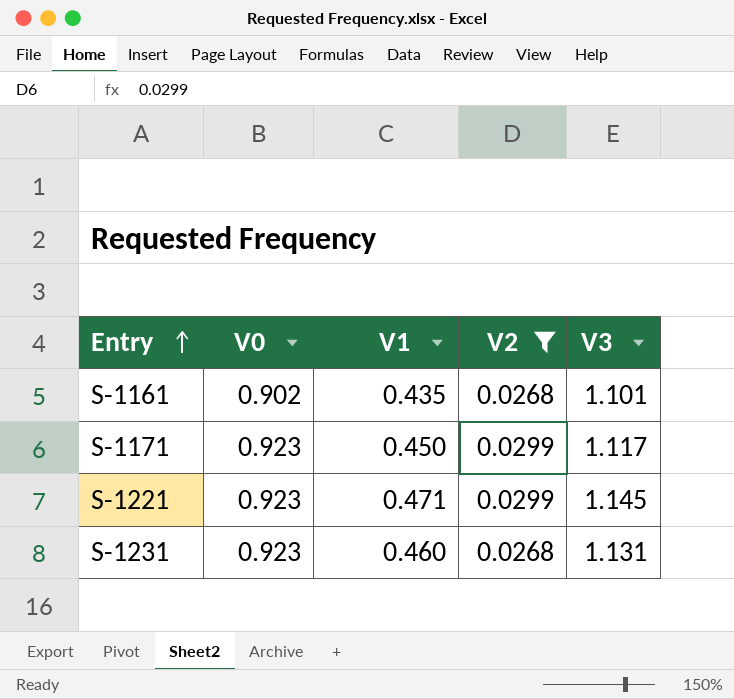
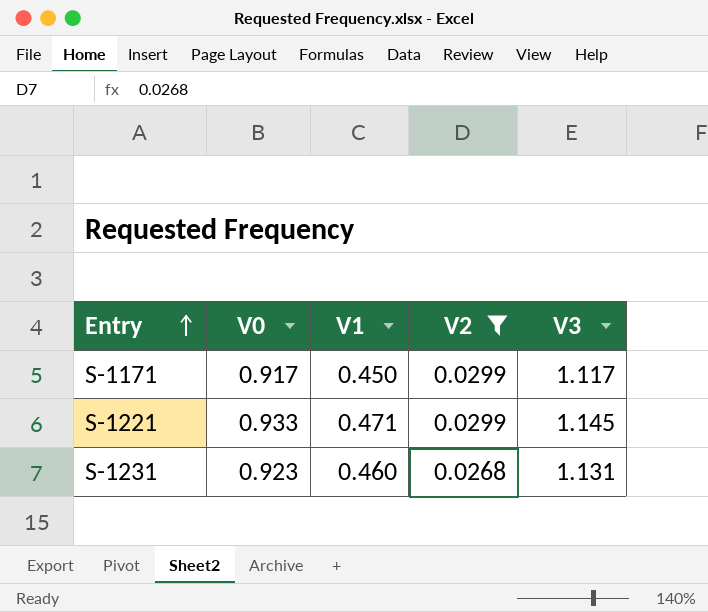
row S-1161: 0.902 | 0.435 | 0.0268 | 1.101 -> none
S-1171 | V0: 0.923 -> 0.917
S-1221 | V0: 0.923 -> 0.933

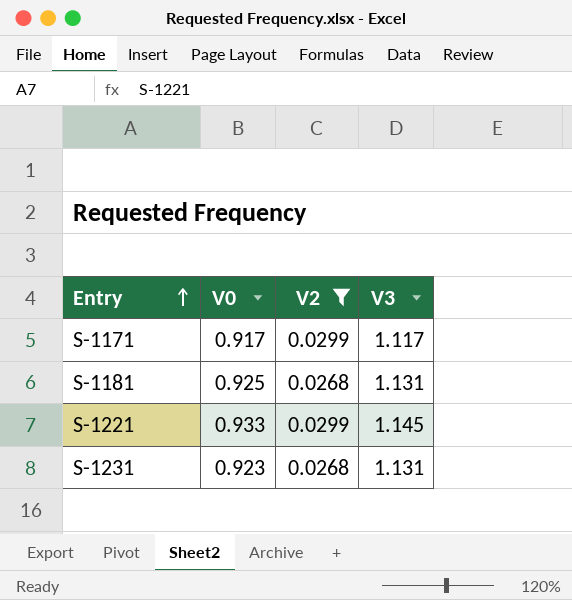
column V1 | position: 3 -> none
row S-1181: none -> 0.925 | 0.0268 | 1.131

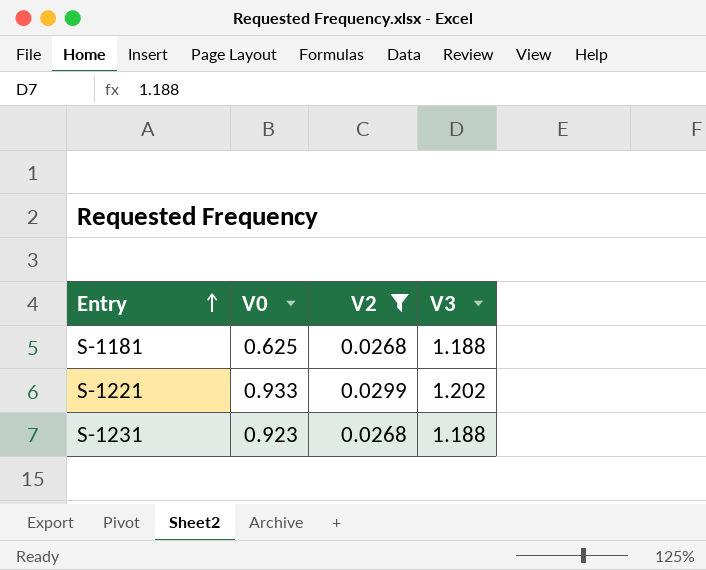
row S-1171: 0.917 | 0.0299 | 1.117 -> none
S-1181 | V0: 0.925 -> 0.625
S-1181 | V3: 1.131 -> 1.188
S-1221 | V3: 1.145 -> 1.202
S-1231 | V3: 1.131 -> 1.188

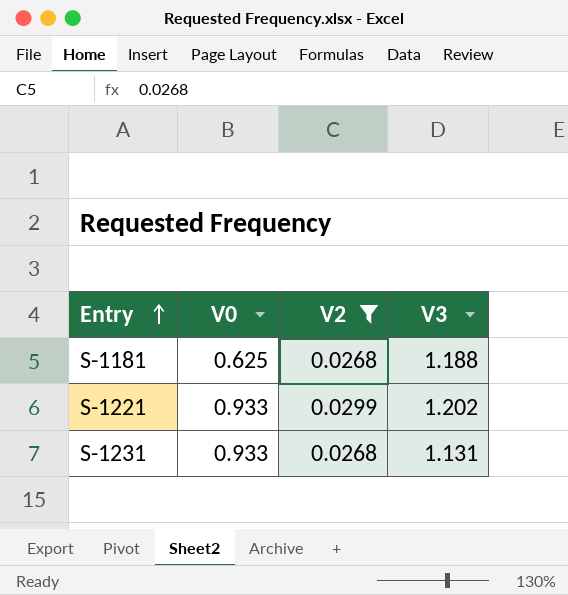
S-1231 | V0: 0.923 -> 0.933
S-1231 | V3: 1.188 -> 1.131

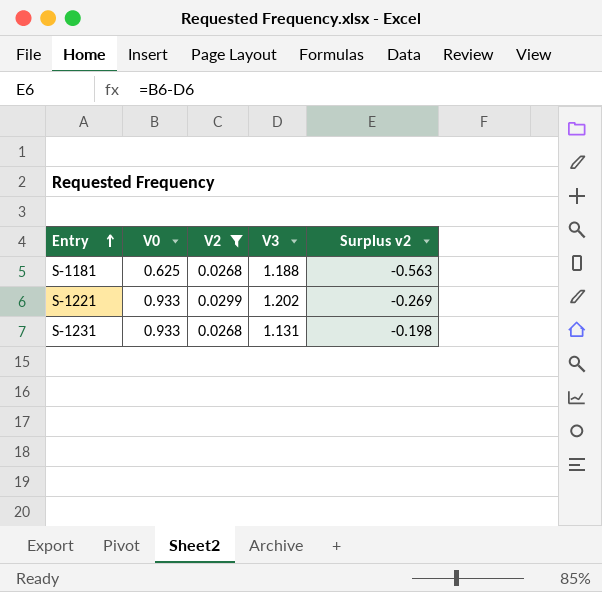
column Surplus v2 | formula: none -> [V0] - [V3]

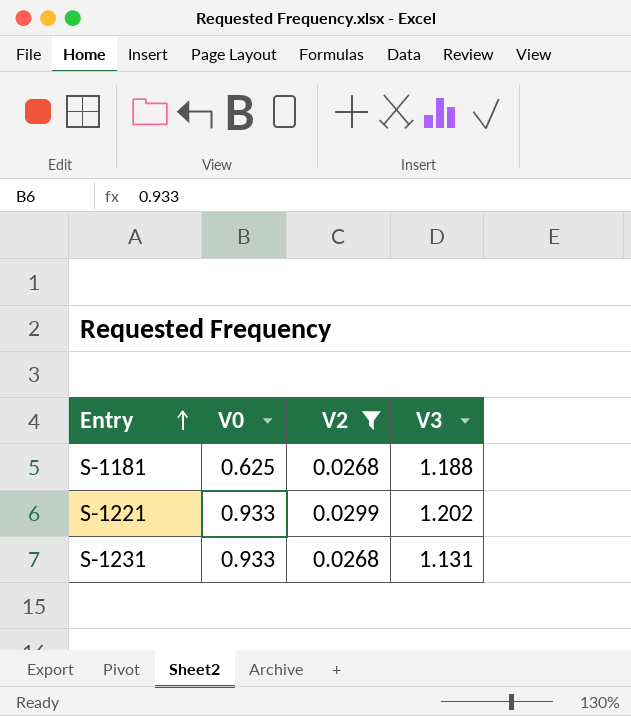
column Surplus v2 | formula: [V0] - [V3] -> none

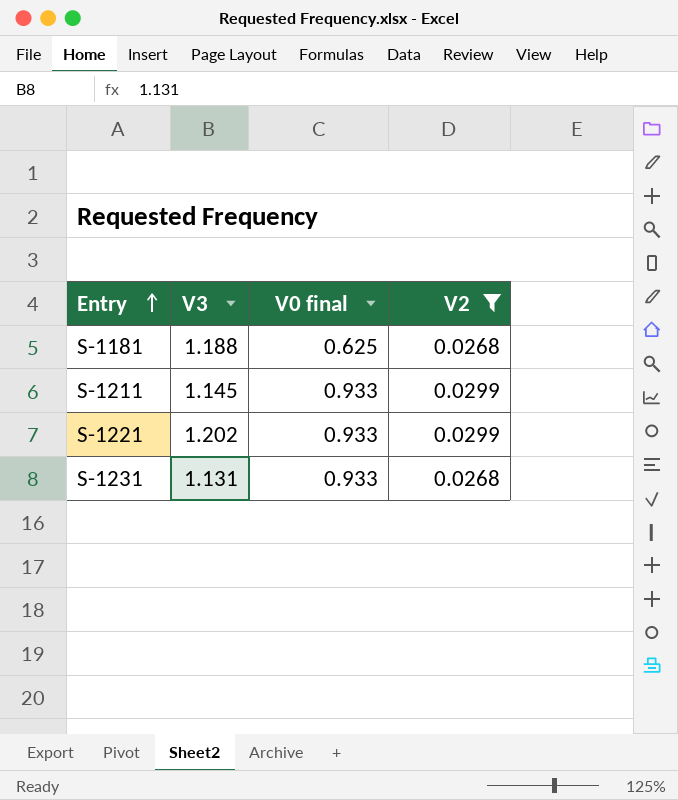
column V3 | position: 4 -> 2
column name: V0 -> V0 final
row S-1211: none -> 1.145 | 0.933 | 0.0299

